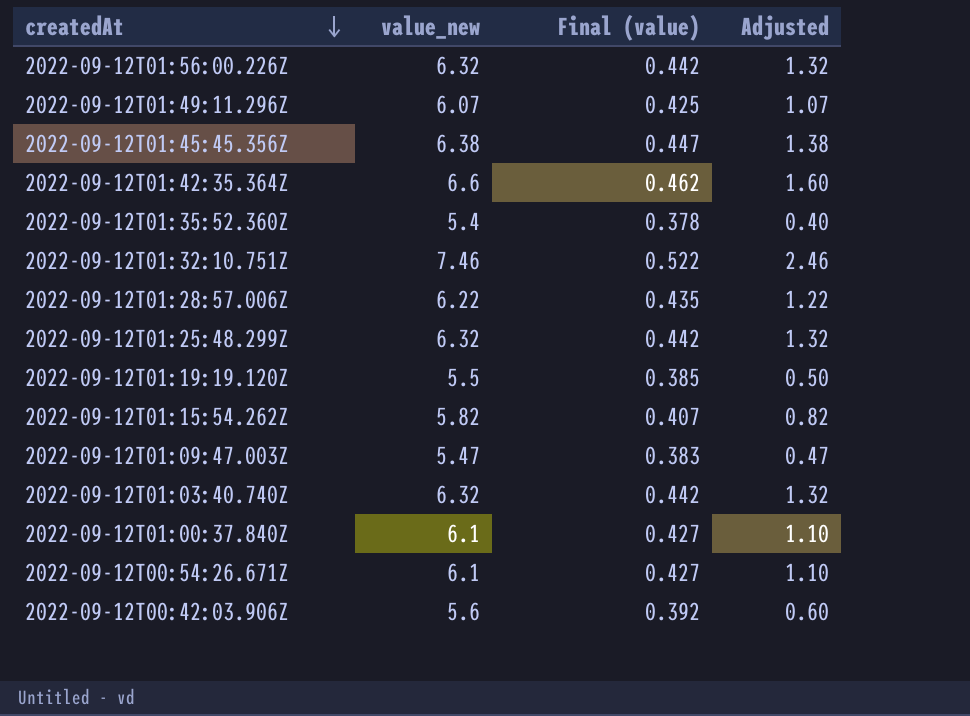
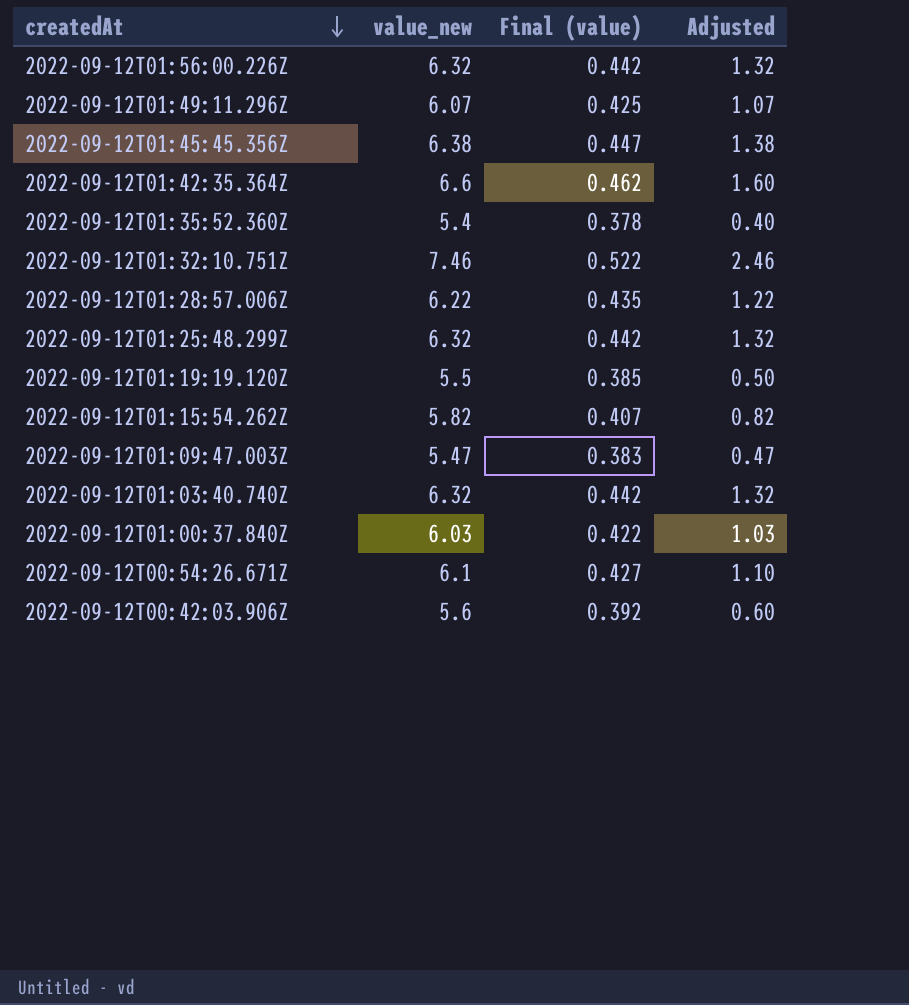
2022-09-12T01:00:37.840Z | value_new: 6.1 -> 6.03
2022-09-12T01:00:37.840Z | Final (value): 0.427 -> 0.422
2022-09-12T01:00:37.840Z | Adjusted: 1.10 -> 1.03

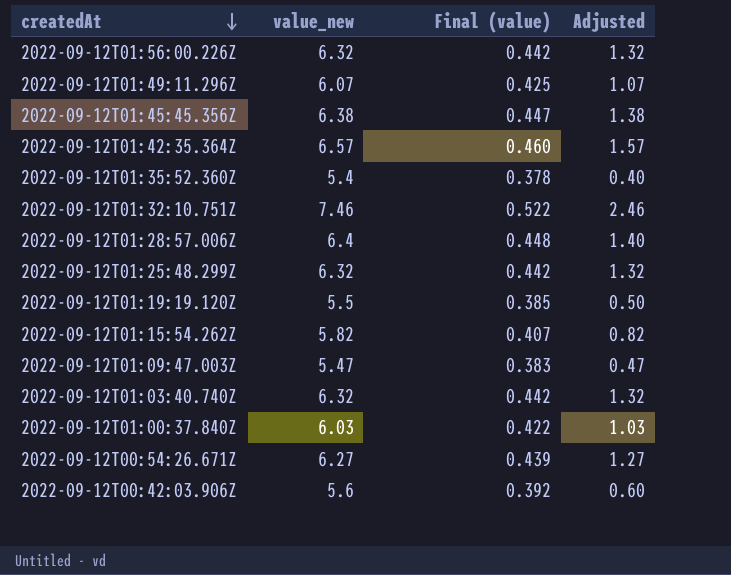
2022-09-12T01:42:35.364Z | value_new: 6.6 -> 6.57
2022-09-12T01:42:35.364Z | Final (value): 0.462 -> 0.460
2022-09-12T01:42:35.364Z | Adjusted: 1.60 -> 1.57
2022-09-12T01:28:57.006Z | value_new: 6.22 -> 6.4
2022-09-12T01:28:57.006Z | Final (value): 0.435 -> 0.448
2022-09-12T01:28:57.006Z | Adjusted: 1.22 -> 1.40
2022-09-12T00:54:26.671Z | value_new: 6.1 -> 6.27
2022-09-12T00:54:26.671Z | Final (value): 0.427 -> 0.439
2022-09-12T00:54:26.671Z | Adjusted: 1.10 -> 1.27

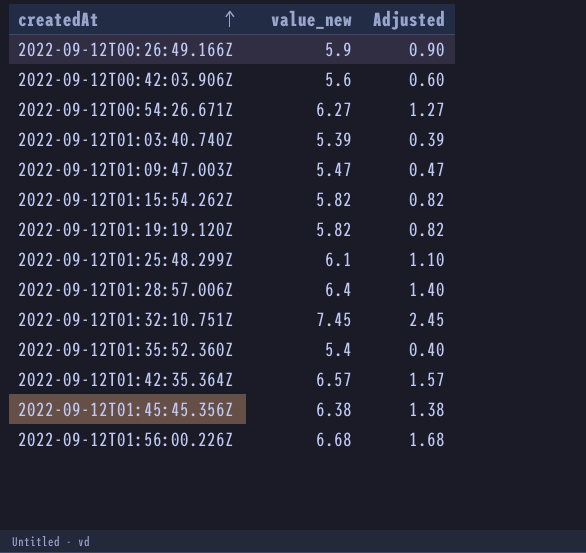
row order: createdAt descending -> createdAt ascending
column Final (value) | formula: [value_new] * 0.07 -> none
row 2022-09-12T01:49:11.296Z: 6.07 | 0.425 | 1.07 -> none
row 2022-09-12T01:00:37.840Z: 6.03 | 0.422 | 1.03 -> none
row 2022-09-12T00:26:49.166Z: none -> 5.9 | 0.90
2022-09-12T01:03:40.740Z | value_new: 6.32 -> 5.39
2022-09-12T01:03:40.740Z | Adjusted: 1.32 -> 0.39
2022-09-12T01:19:19.120Z | value_new: 5.5 -> 5.82
2022-09-12T01:19:19.120Z | Adjusted: 0.50 -> 0.82
2022-09-12T01:25:48.299Z | value_new: 6.32 -> 6.1
2022-09-12T01:25:48.299Z | Adjusted: 1.32 -> 1.10
2022-09-12T01:32:10.751Z | value_new: 7.46 -> 7.45
2022-09-12T01:32:10.751Z | Adjusted: 2.46 -> 2.45
2022-09-12T01:56:00.226Z | value_new: 6.32 -> 6.68
2022-09-12T01:56:00.226Z | Adjusted: 1.32 -> 1.68

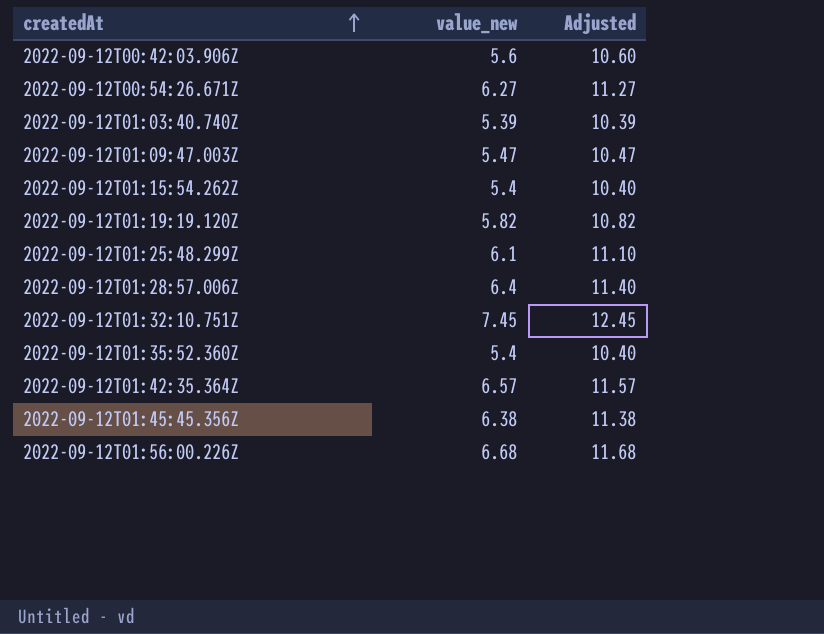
column Adjusted | formula: [value_new] - 5 -> [value_new] + 5
row 2022-09-12T00:26:49.166Z: 5.9 | 0.90 -> none
2022-09-12T01:15:54.262Z | value_new: 5.82 -> 5.4

